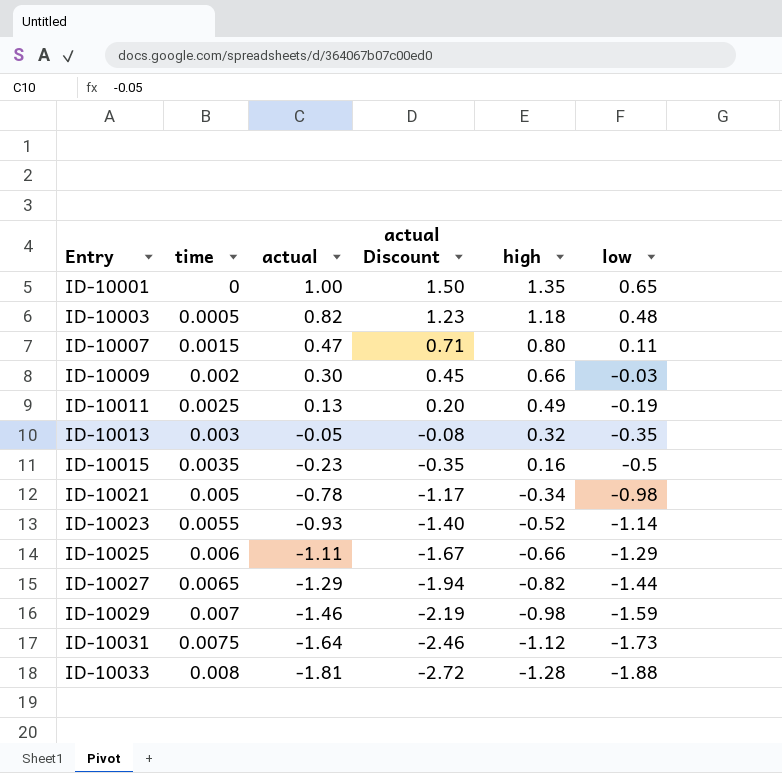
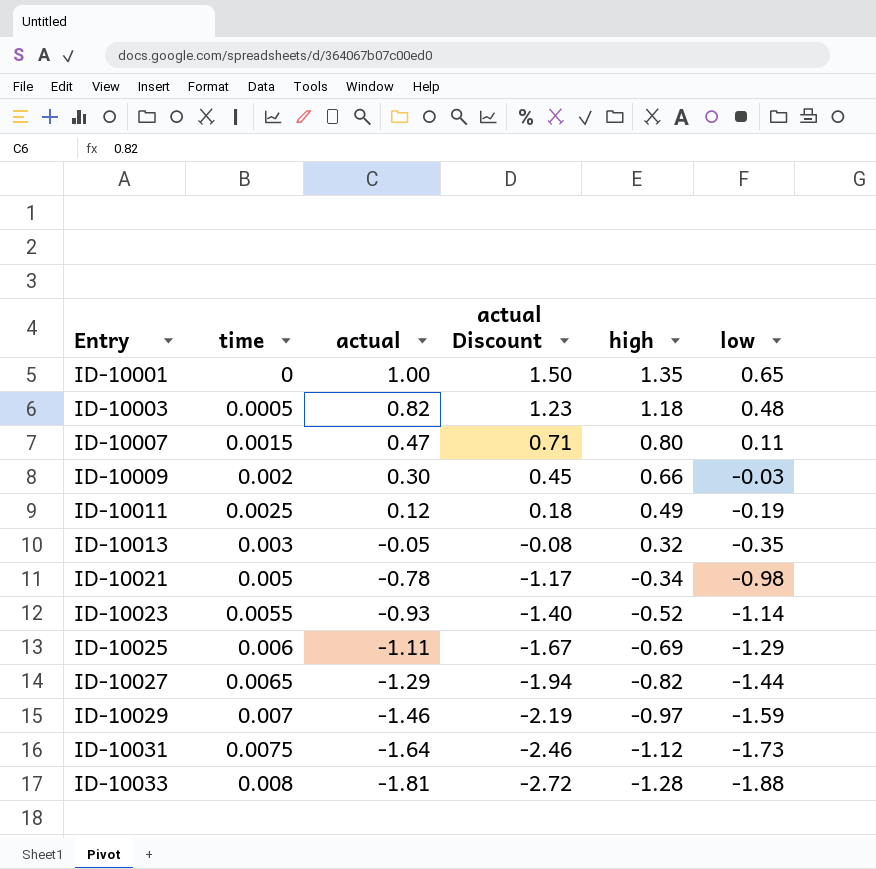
row ID-10015: 0.0035 | -0.23 | -0.35 | 0.16 | -0.5 -> none
ID-10011 | actual: 0.13 -> 0.12
ID-10011 | actual Discount: 0.20 -> 0.18
ID-10025 | high: -0.66 -> -0.69
ID-10029 | high: -0.98 -> -0.97

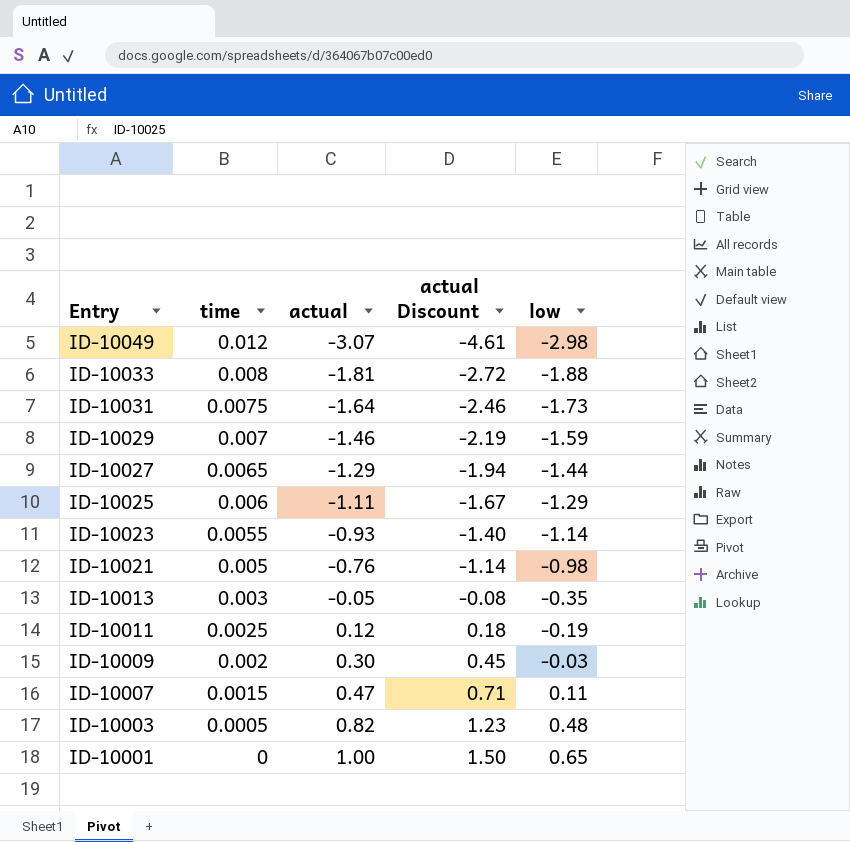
row order: Entry ascending -> Entry descending
column high | position: 5 -> none
row ID-10049: none -> 0.012 | -3.07 | -4.61 | -2.98
ID-10021 | actual: -0.78 -> -0.76
ID-10021 | actual Discount: -1.17 -> -1.14

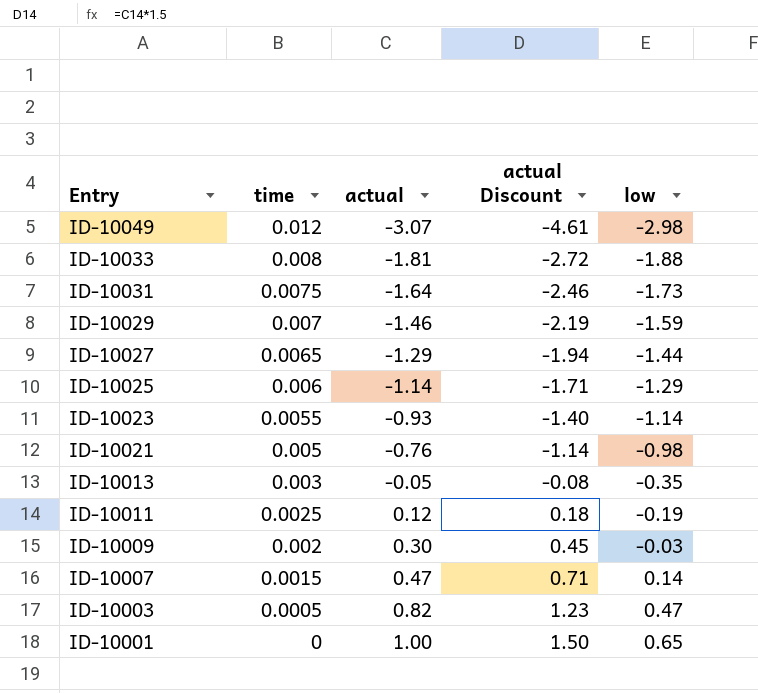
ID-10025 | actual: -1.11 -> -1.14
ID-10025 | actual Discount: -1.67 -> -1.71
ID-10007 | low: 0.11 -> 0.14
ID-10003 | low: 0.48 -> 0.47

